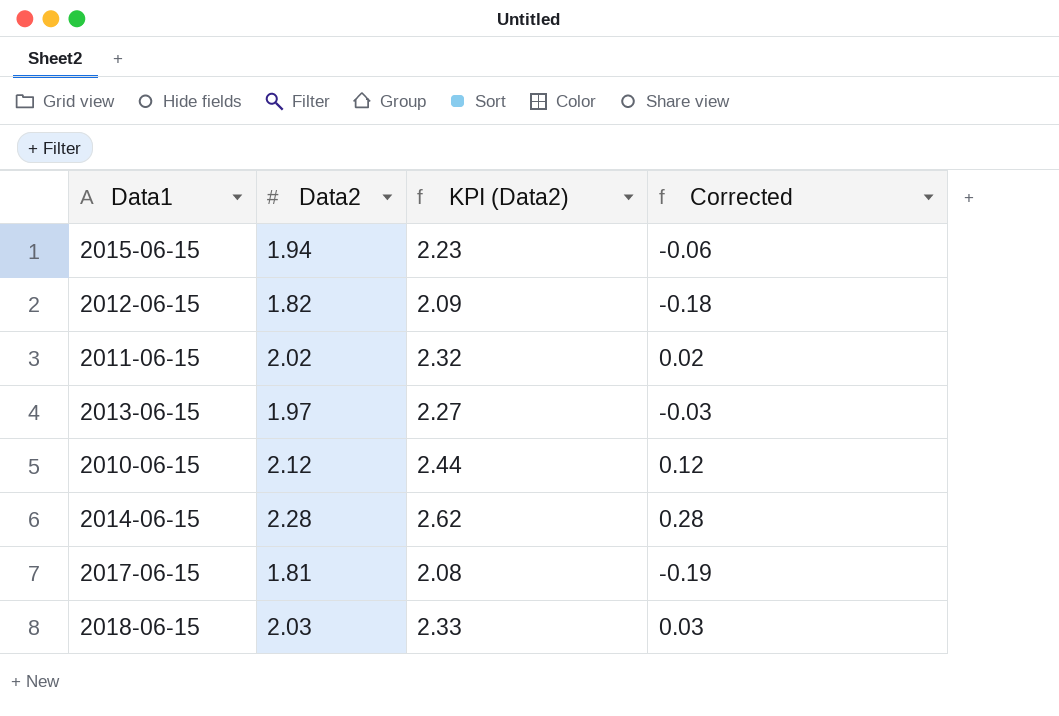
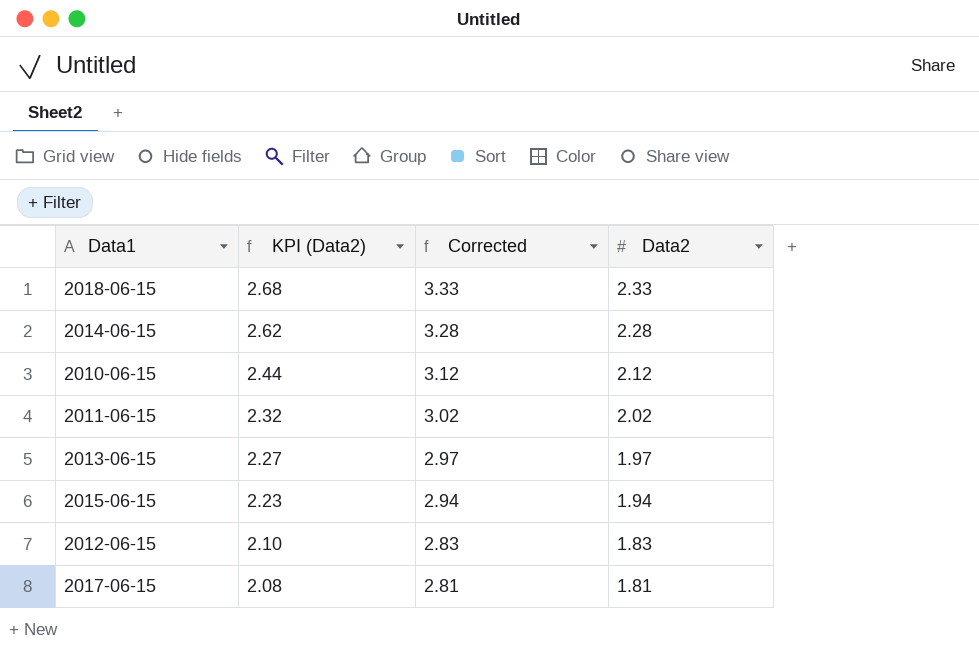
row order: none -> KPI (Data2) descending
column Corrected | formula: [Data2] - 2 -> [Data2] + 1
column Data2 | position: 2 -> 4
2018-06-15 | KPI (Data2): 2.33 -> 2.68
2018-06-15 | Data2: 2.03 -> 2.33
2012-06-15 | KPI (Data2): 2.09 -> 2.10
2012-06-15 | Data2: 1.82 -> 1.83

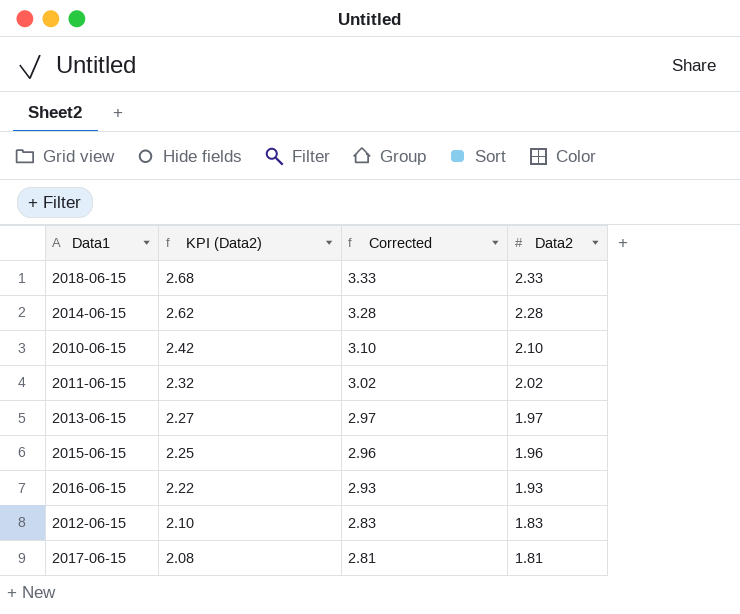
2010-06-15 | KPI (Data2): 2.44 -> 2.42
2010-06-15 | Corrected: 3.12 -> 3.10
2010-06-15 | Data2: 2.12 -> 2.10
2015-06-15 | KPI (Data2): 2.23 -> 2.25
2015-06-15 | Corrected: 2.94 -> 2.96
2015-06-15 | Data2: 1.94 -> 1.96
row 2016-06-15: none -> 2.22 | 2.93 | 1.93

